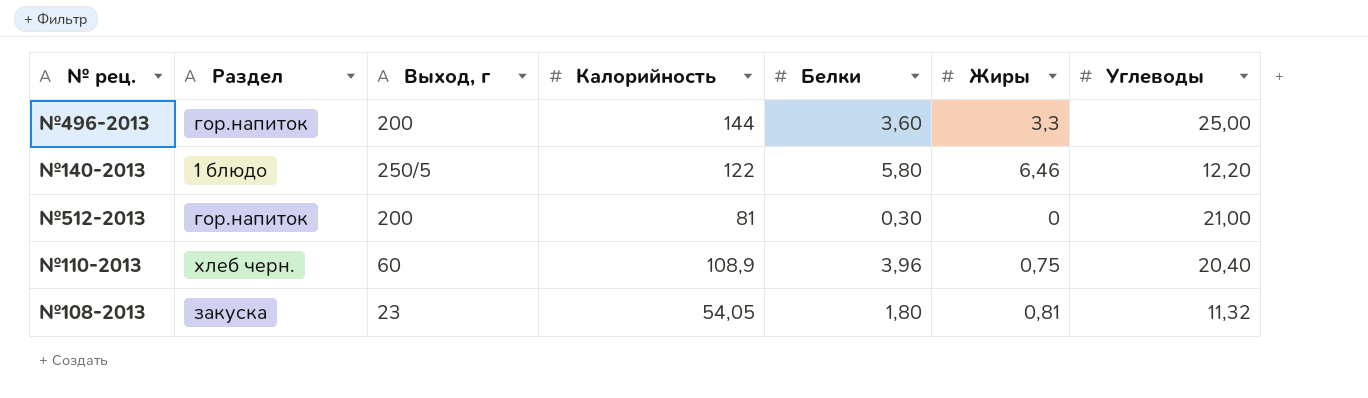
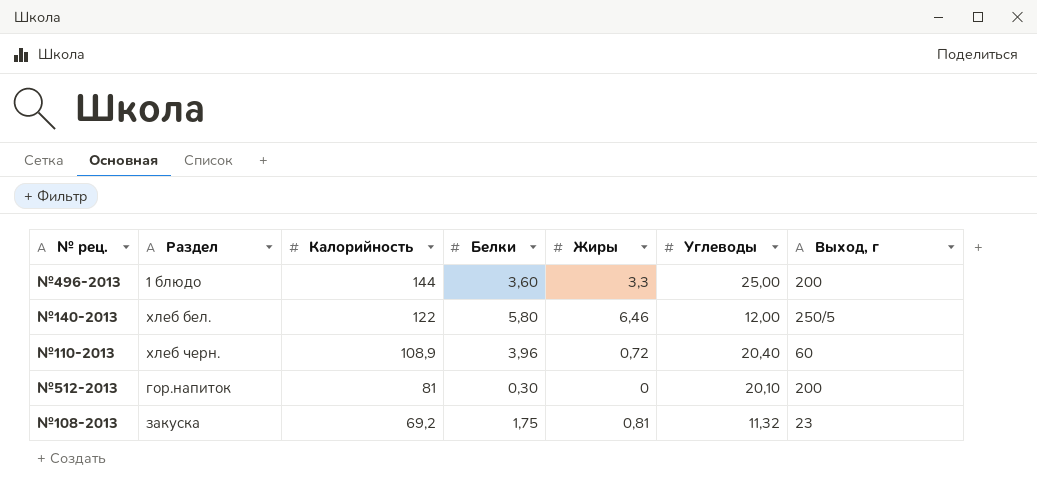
row order: none -> Калорийность descending
column Выход, г | position: 3 -> 7
№496-2013 | Раздел: гор.напиток -> 1 блюдо
№140-2013 | Раздел: 1 блюдо -> хлеб бел.
№140-2013 | Углеводы: 12,20 -> 12,00
№110-2013 | Жиры: 0,75 -> 0,72
№512-2013 | Углеводы: 21,00 -> 20,10
№108-2013 | Калорийность: 54,05 -> 69,2
№108-2013 | Белки: 1,80 -> 1,75

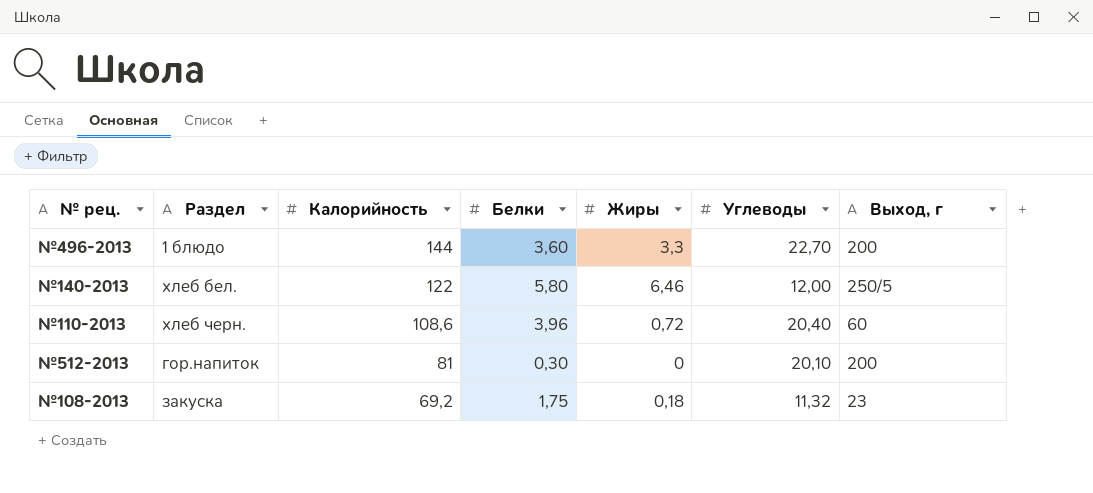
№496-2013 | Углеводы: 25,00 -> 22,70
№110-2013 | Калорийность: 108,9 -> 108,6
№108-2013 | Жиры: 0,81 -> 0,18

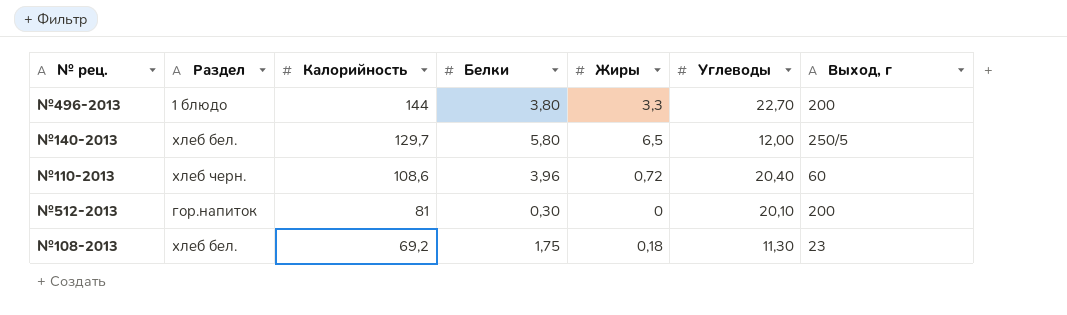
№496-2013 | Белки: 3,60 -> 3,80
№140-2013 | Калорийность: 122 -> 129,7
№140-2013 | Жиры: 6,46 -> 6,5
№108-2013 | Раздел: закуска -> хлеб бел.
№108-2013 | Углеводы: 11,32 -> 11,30

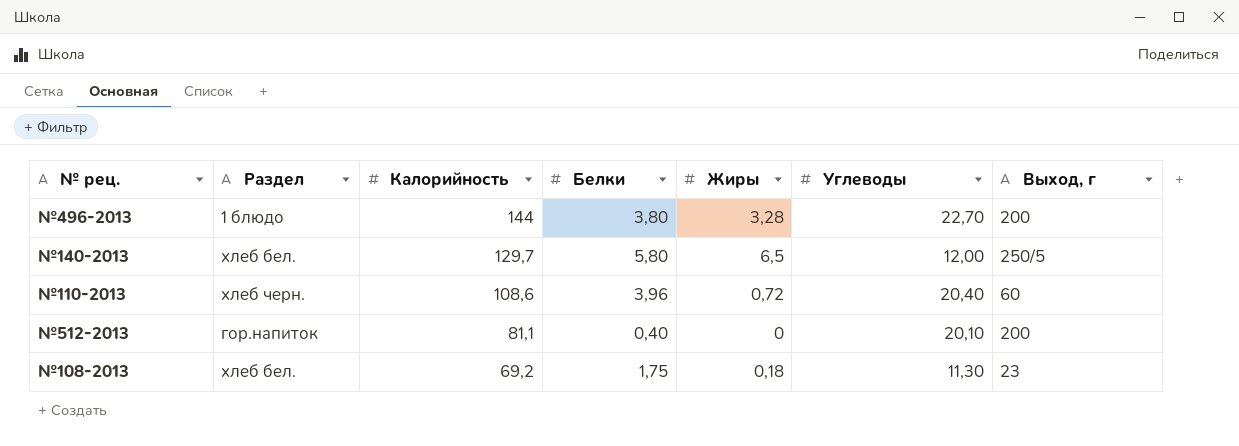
№496-2013 | Жиры: 3,3 -> 3,28
№512-2013 | Калорийность: 81 -> 81,1
№512-2013 | Белки: 0,30 -> 0,40

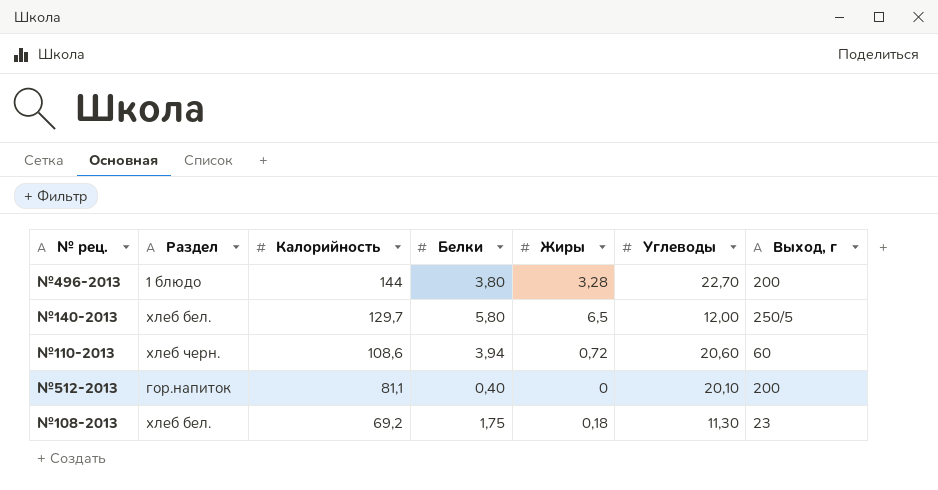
№110-2013 | Белки: 3,96 -> 3,94
№110-2013 | Углеводы: 20,40 -> 20,60

